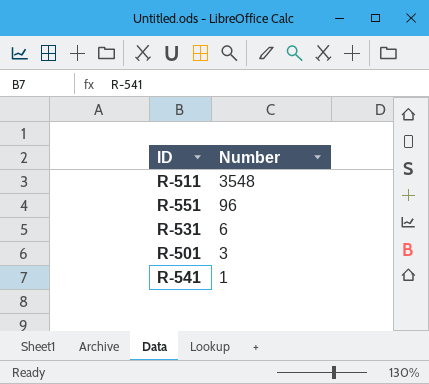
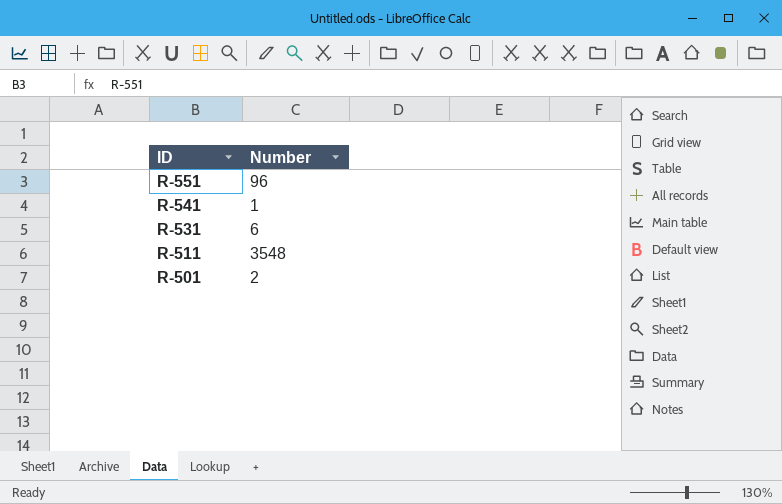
row order: Number descending -> ID descending
R-501 | Number: 3 -> 2

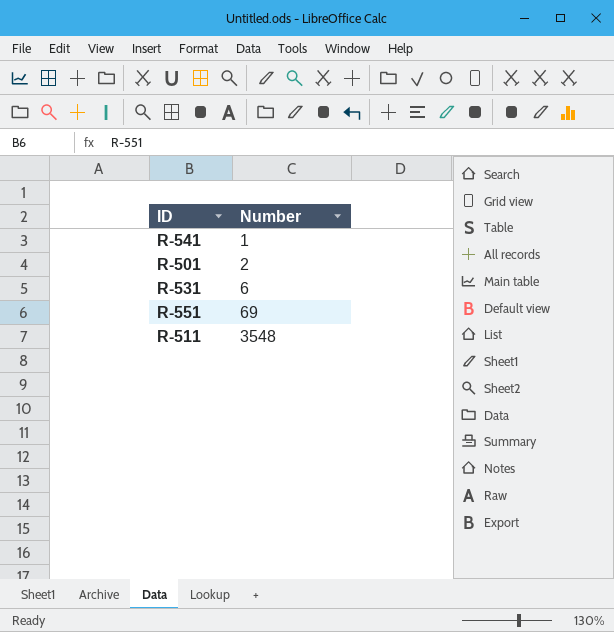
row order: ID descending -> Number ascending
R-551 | Number: 96 -> 69

